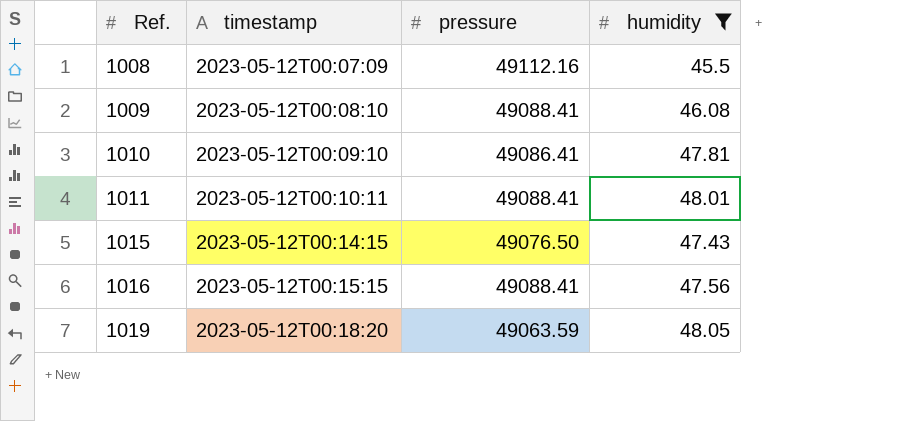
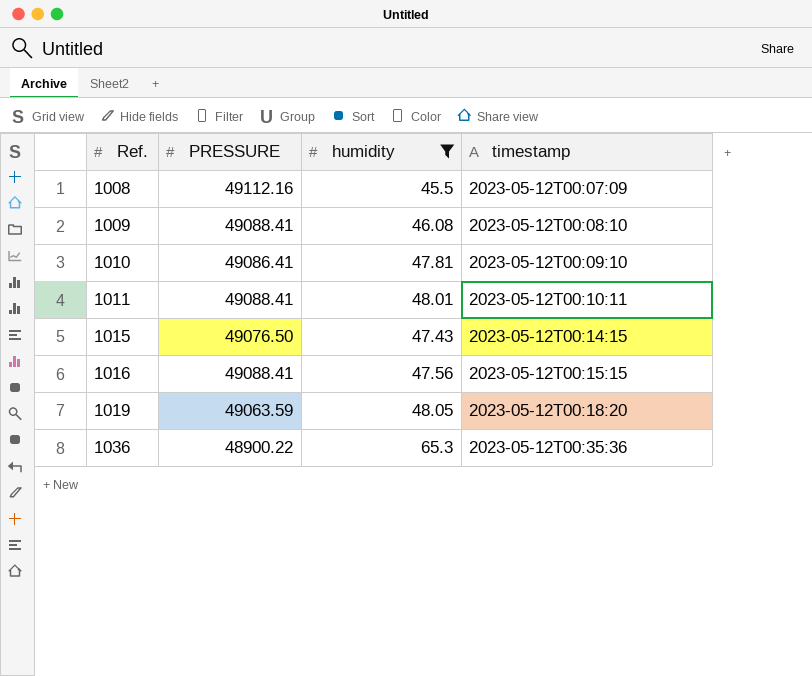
column name: pressure -> PRESSURE
column timestamp | position: 2 -> 4
row 1036: none -> 48900.22 | 65.3 | 2023-05-12T00:35:36

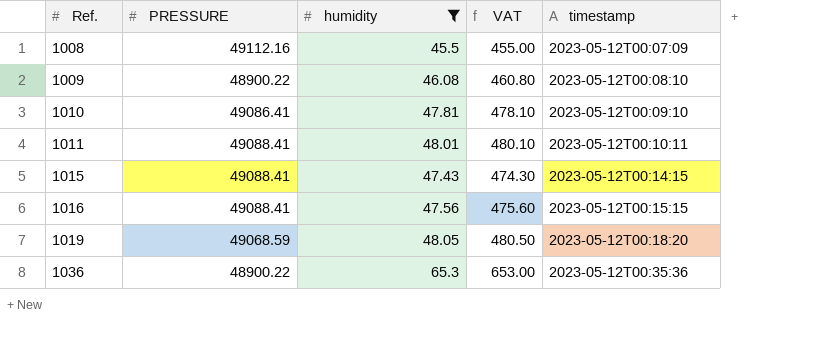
column VAT | formula: none -> [humidity] * 10
1009 | PRESSURE: 49088.41 -> 48900.22
1015 | PRESSURE: 49076.50 -> 49088.41
1019 | PRESSURE: 49063.59 -> 49068.59

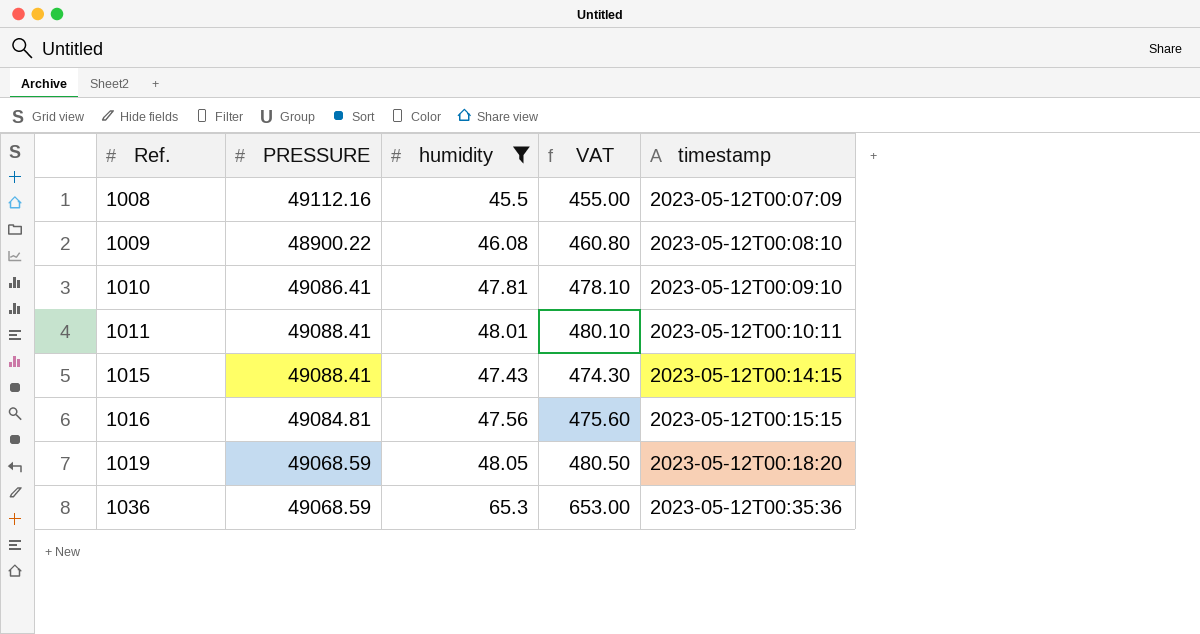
1016 | PRESSURE: 49088.41 -> 49084.81
1036 | PRESSURE: 48900.22 -> 49068.59

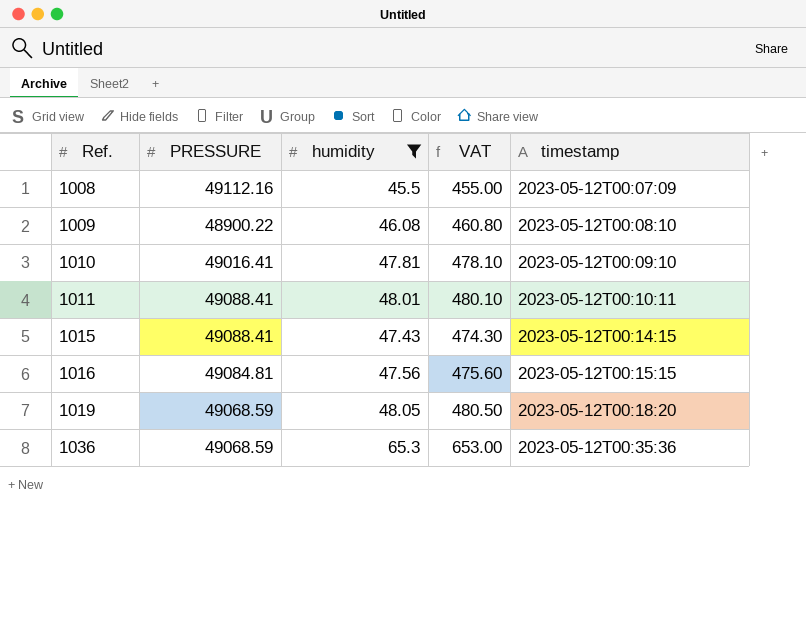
1010 | PRESSURE: 49086.41 -> 49016.41

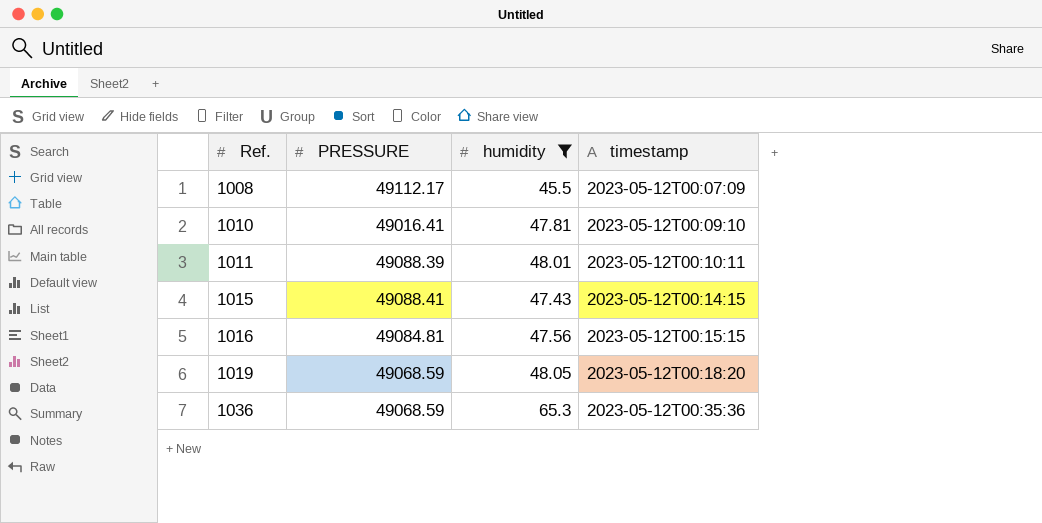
column VAT | formula: [humidity] * 10 -> none
row 1009: 48900.22 | 46.08 | 460.80 | 2023-05-12T00:08:10 -> none
1008 | PRESSURE: 49112.16 -> 49112.17
1011 | PRESSURE: 49088.41 -> 49088.39

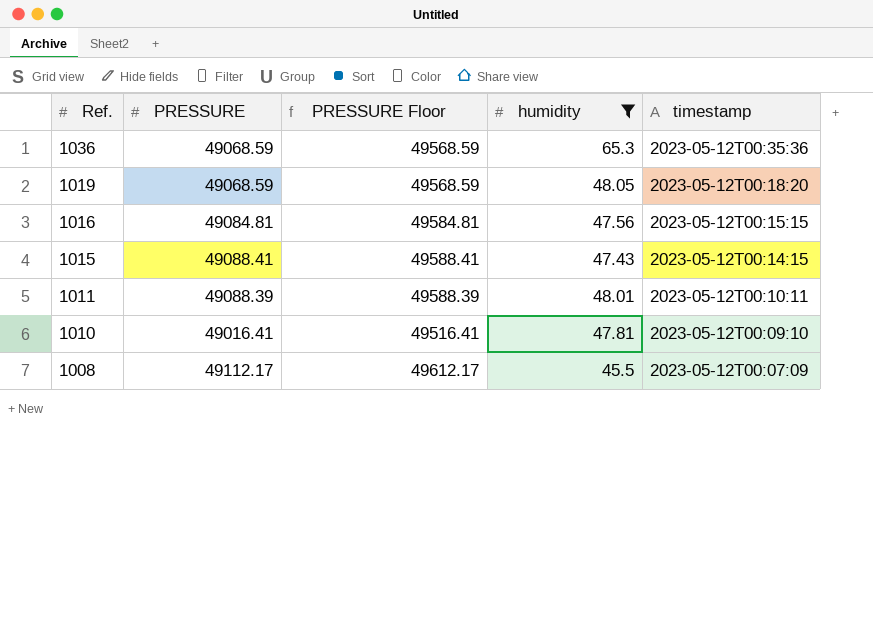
row order: Ref. ascending -> Ref. descending
column PRESSURE Floor | formula: none -> [PRESSURE] + 500

